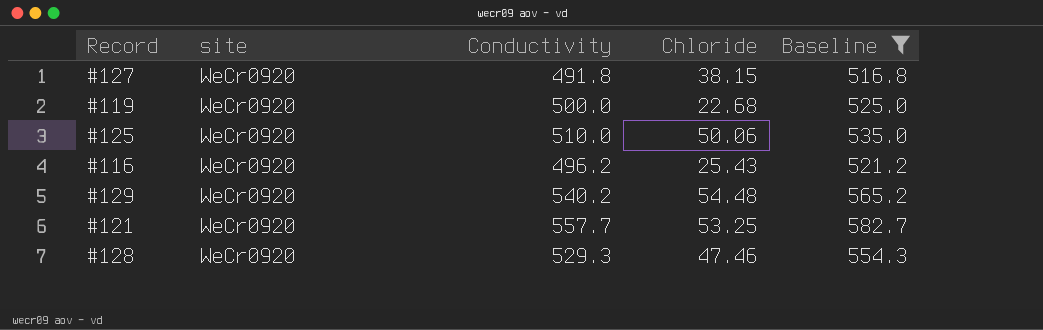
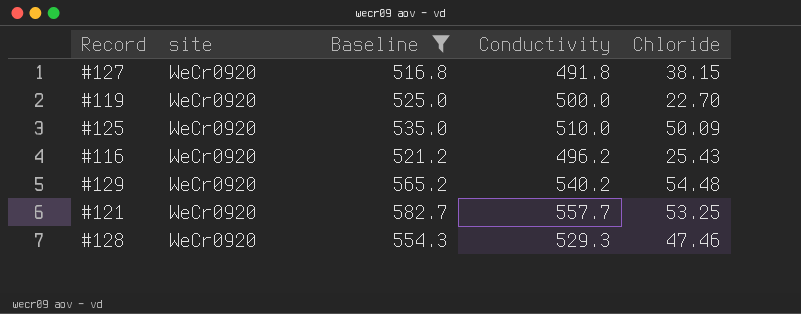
column Baseline | position: 5 -> 3
#119 | Chloride: 22.68 -> 22.70
#125 | Chloride: 50.06 -> 50.09

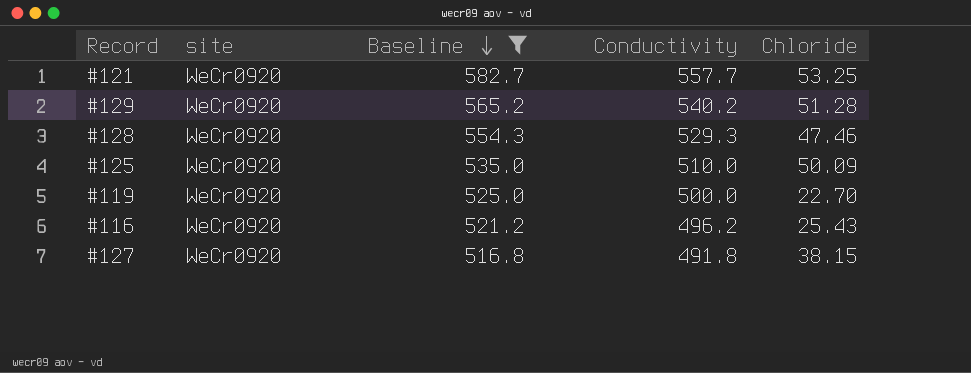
row order: none -> Baseline descending
#129 | Chloride: 54.48 -> 51.28

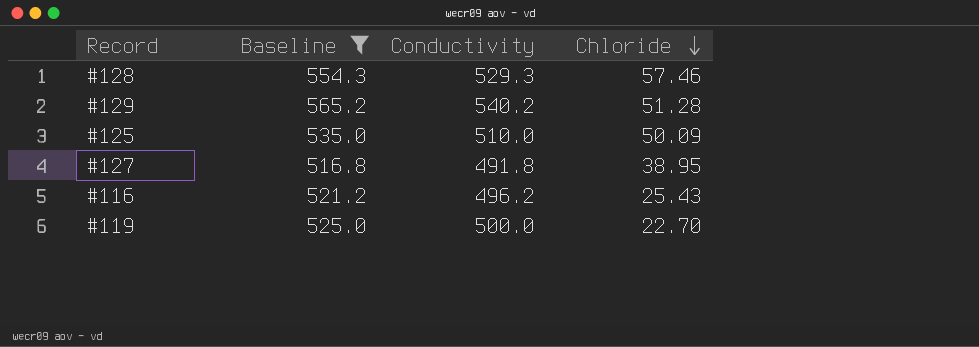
row order: Baseline descending -> Chloride descending
column site | position: 2 -> none
row #121: WeCr0920 | 582.7 | 557.7 | 53.25 -> none
#128 | Chloride: 47.46 -> 57.46
#127 | Chloride: 38.15 -> 38.95

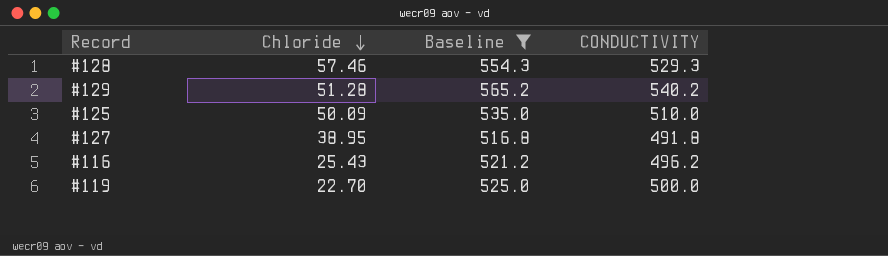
column Chloride | position: 4 -> 2
column name: Conductivity -> CONDUCTIVITY

